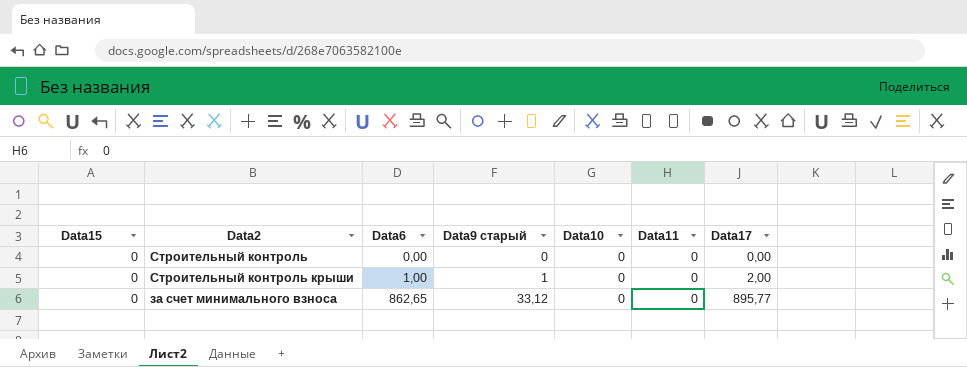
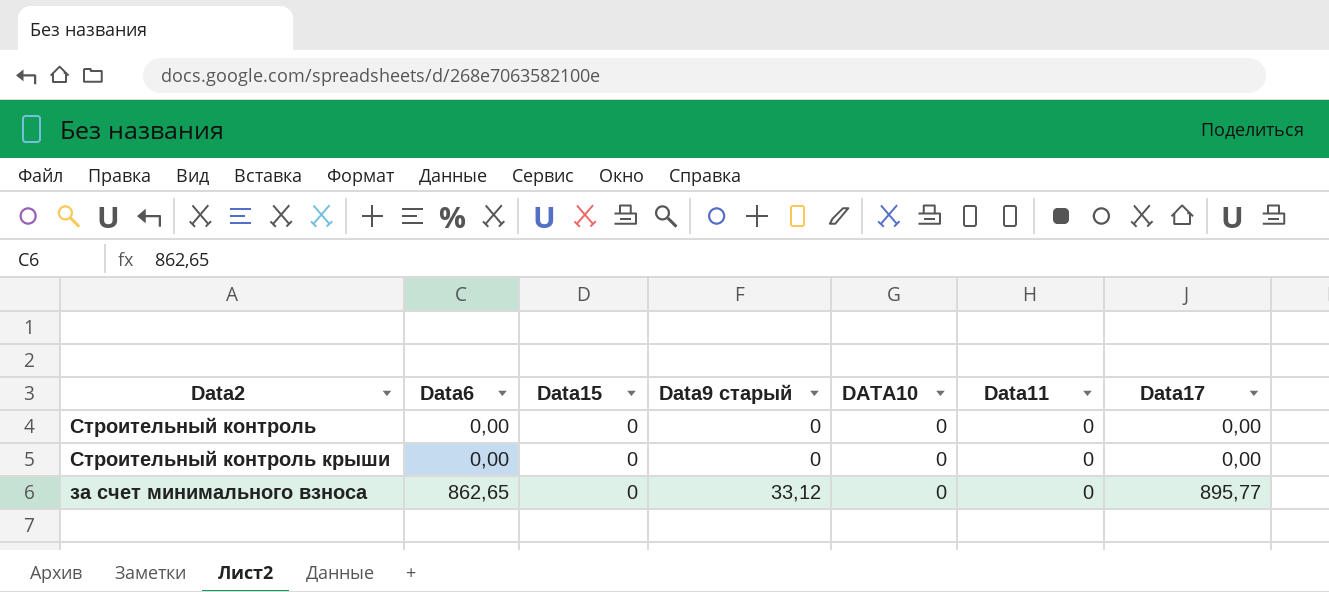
column Data15 | position: 1 -> 3
column name: Data10 -> DATA10
Строительный контроль крыши | Data6: 1,00 -> 0,00
Строительный контроль крыши | Data9 старый: 1 -> 0
Строительный контроль крыши | Data17: 2,00 -> 0,00

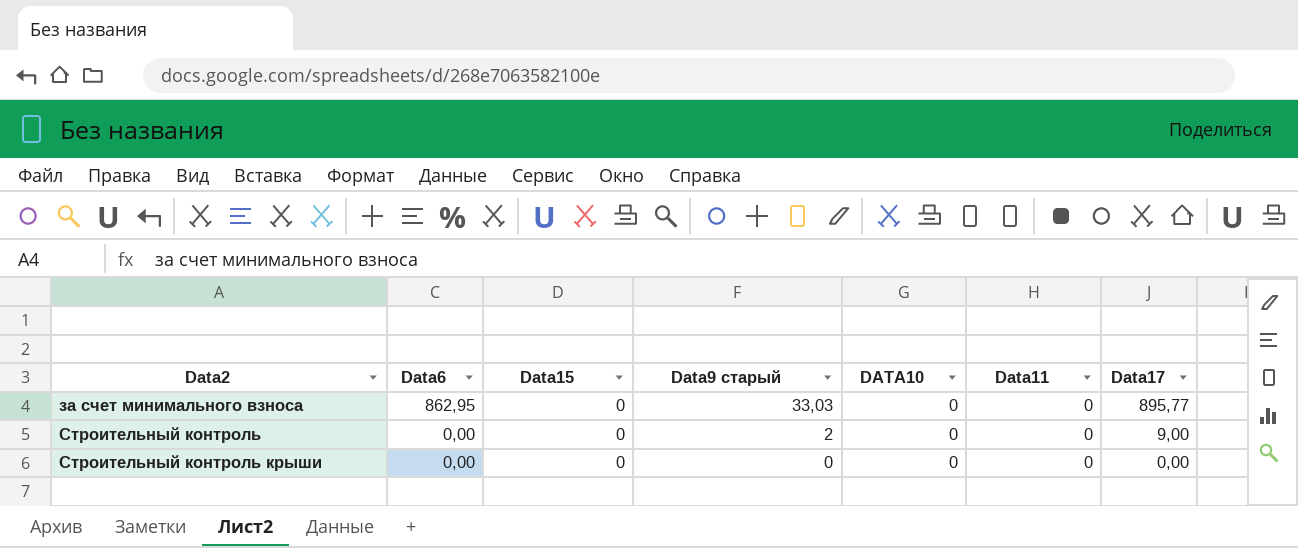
row order: Data6 ascending -> Data2 ascending
за счет минимального взноса | Data6: 862,65 -> 862,95
за счет минимального взноса | Data9 старый: 33,12 -> 33,03
Строительный контроль | Data9 старый: 0 -> 2
Строительный контроль | Data17: 0,00 -> 9,00

